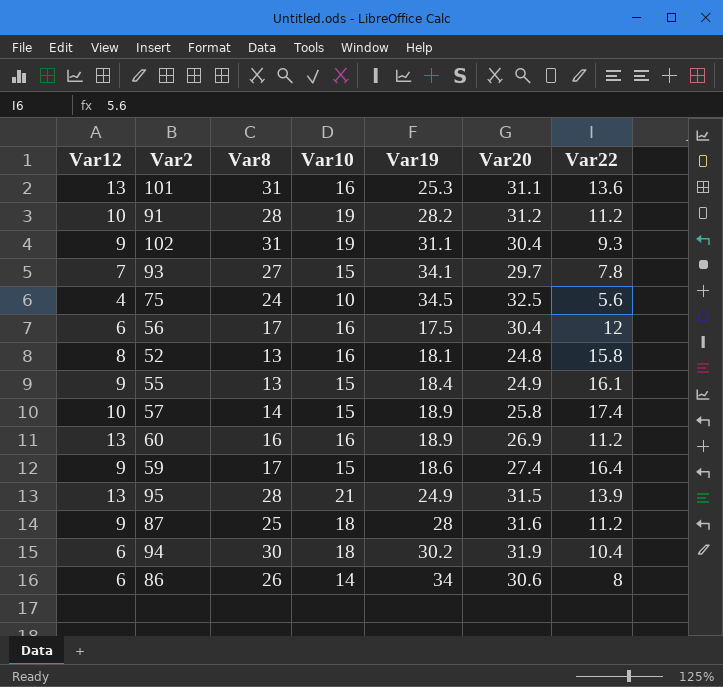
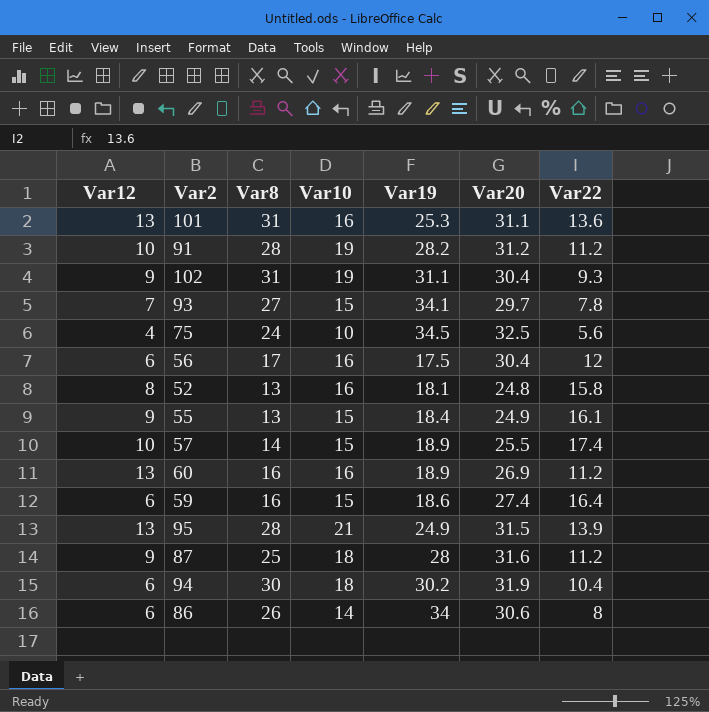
57 | Var20: 25.8 -> 25.5
59 | Var12: 9 -> 6
59 | Var8: 17 -> 16

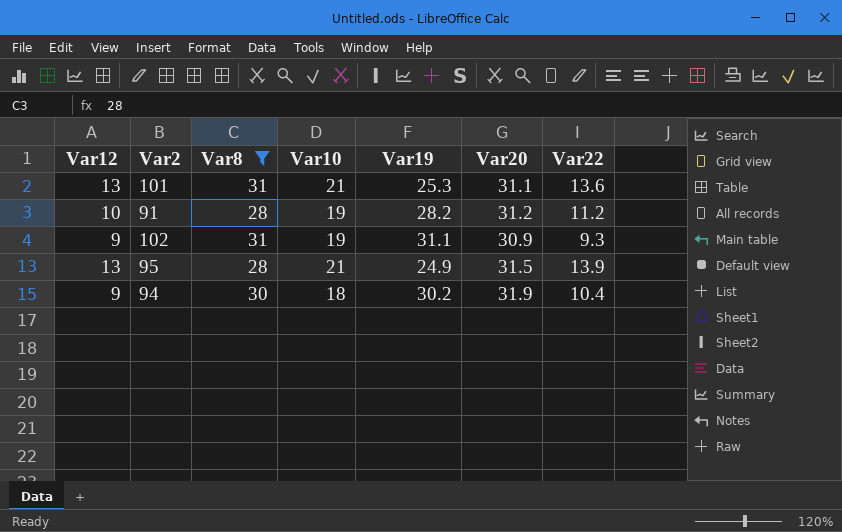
filter: none -> Var8 >= 28
101 | Var10: 16 -> 21
102 | Var20: 30.4 -> 30.9
94 | Var12: 6 -> 9

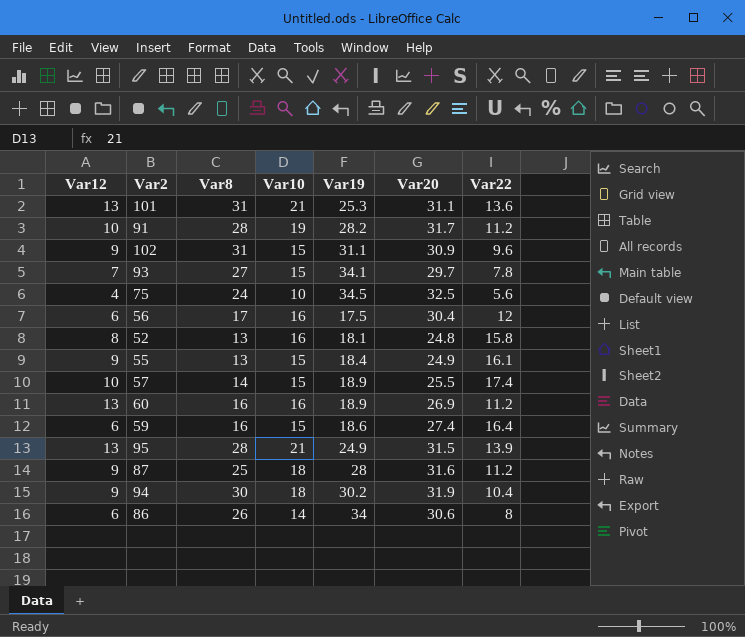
filter: Var8 >= 28 -> none
91 | Var20: 31.2 -> 31.7
102 | Var10: 19 -> 15
102 | Var22: 9.3 -> 9.6

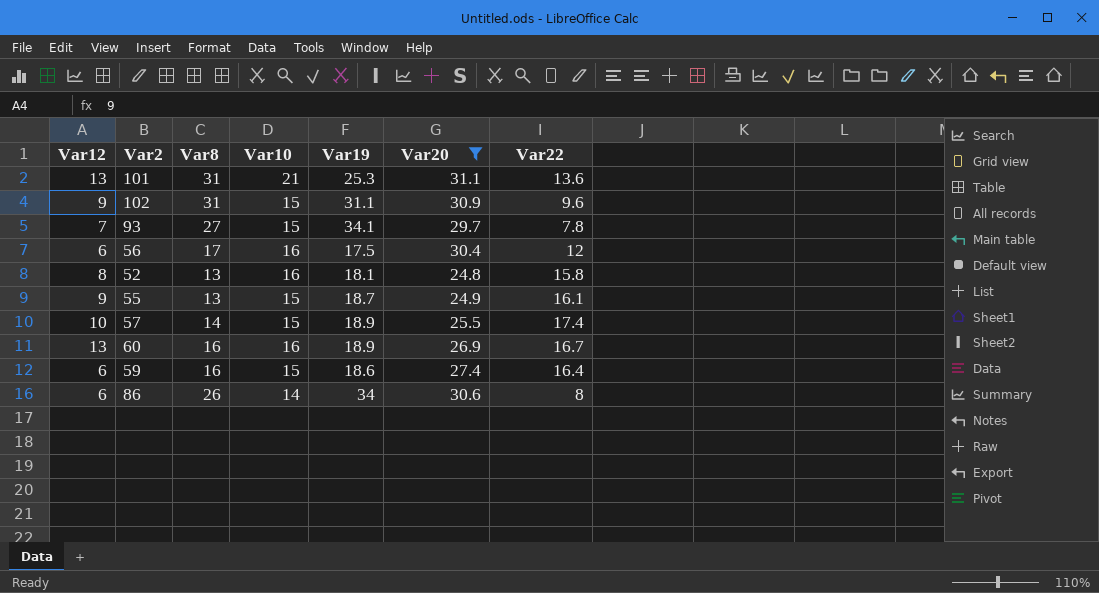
filter: none -> Var20 <= 31.1
55 | Var19: 18.4 -> 18.7
60 | Var22: 11.2 -> 16.7

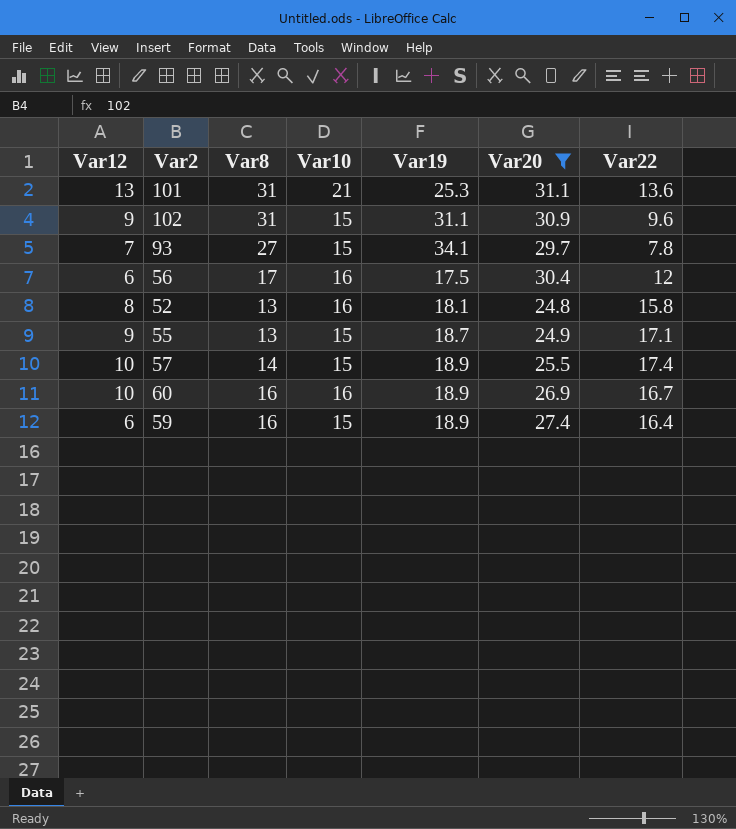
row 86: 6 | 26 | 14 | 34 | 30.6 | 8 -> none
55 | Var22: 16.1 -> 17.1
60 | Var12: 13 -> 10
59 | Var19: 18.6 -> 18.9

